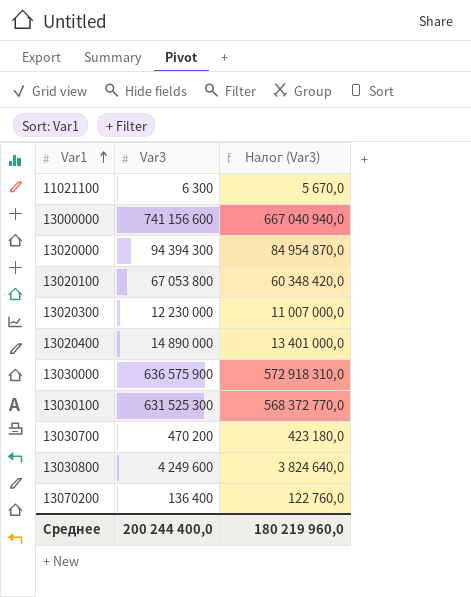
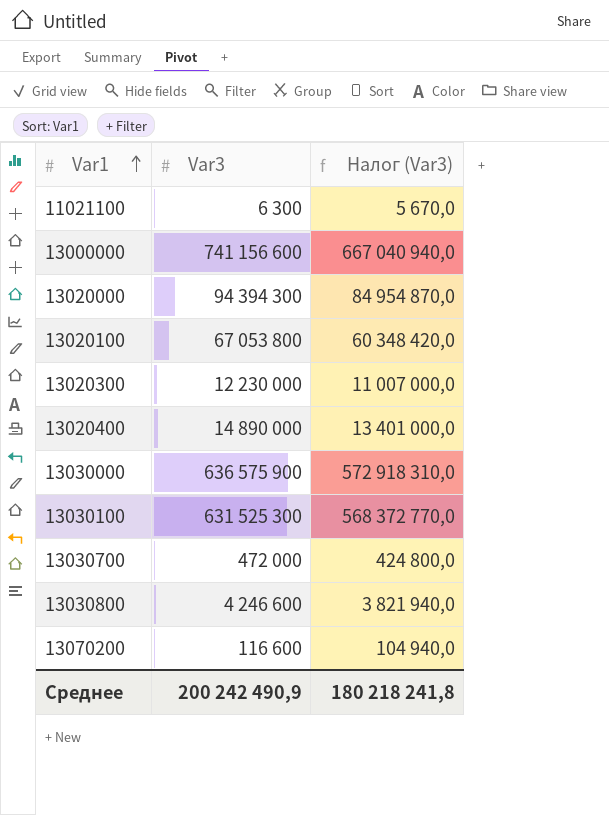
13030700 | Var3: 470 200 -> 472 000
13030700 | Налог (Var3): 423 180,0 -> 424 800,0
13030800 | Var3: 4 249 600 -> 4 246 600
13030800 | Налог (Var3): 3 824 640,0 -> 3 821 940,0
13070200 | Var3: 136 400 -> 116 600
13070200 | Налог (Var3): 122 760,0 -> 104 940,0
Среднее | Var3: 200 244 400,0 -> 200 242 490,9
Среднее | Налог (Var3): 180 219 960,0 -> 180 218 241,8

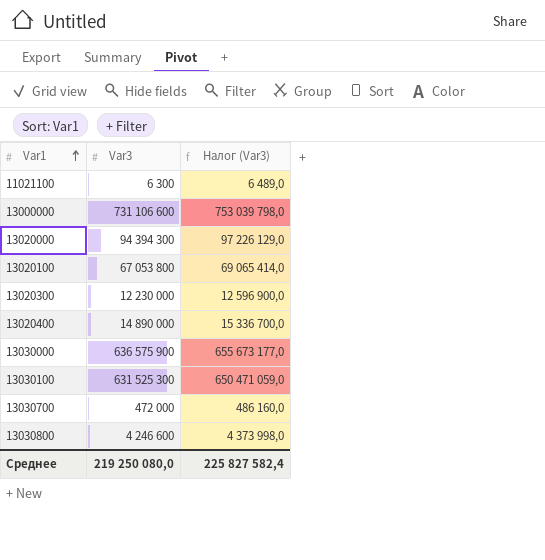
column Налог (Var3) | formula: [Var3] * 0,9 -> [Var3] * 1,03
row 13070200: 116 600 | 104 940,0 -> none
13000000 | Var3: 741 156 600 -> 731 106 600
Среднее | Var3: 200 242 490,9 -> 219 250 080,0
Среднее | Налог (Var3): 180 218 241,8 -> 225 827 582,4

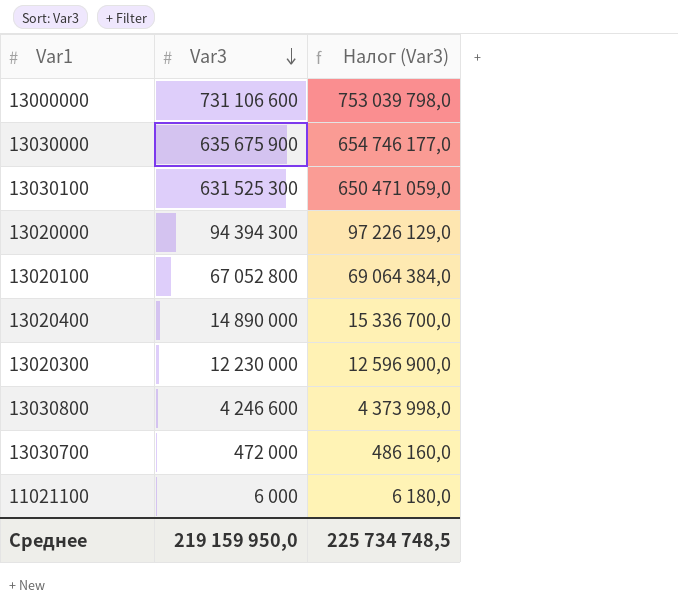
row order: Var1 ascending -> Var3 descending
13030000 | Var3: 636 575 900 -> 635 675 900
13030000 | Налог (Var3): 655 673 177,0 -> 654 746 177,0
13020100 | Var3: 67 053 800 -> 67 052 800
13020100 | Налог (Var3): 69 065 414,0 -> 69 064 384,0
11021100 | Var3: 6 300 -> 6 000
11021100 | Налог (Var3): 6 489,0 -> 6 180,0
Среднее | Var3: 219 250 080,0 -> 219 159 950,0
Среднее | Налог (Var3): 225 827 582,4 -> 225 734 748,5

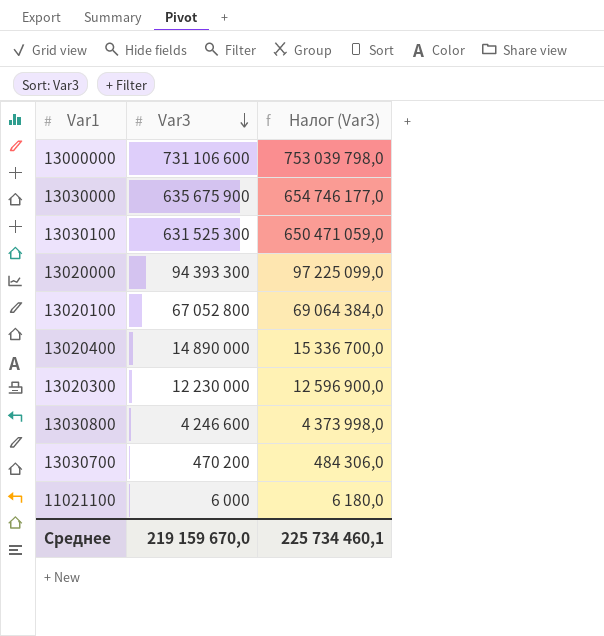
13020000 | Var3: 94 394 300 -> 94 393 300
13020000 | Налог (Var3): 97 226 129,0 -> 97 225 099,0
13030700 | Var3: 472 000 -> 470 200
13030700 | Налог (Var3): 486 160,0 -> 484 306,0
Среднее | Var3: 219 159 950,0 -> 219 159 670,0
Среднее | Налог (Var3): 225 734 748,5 -> 225 734 460,1

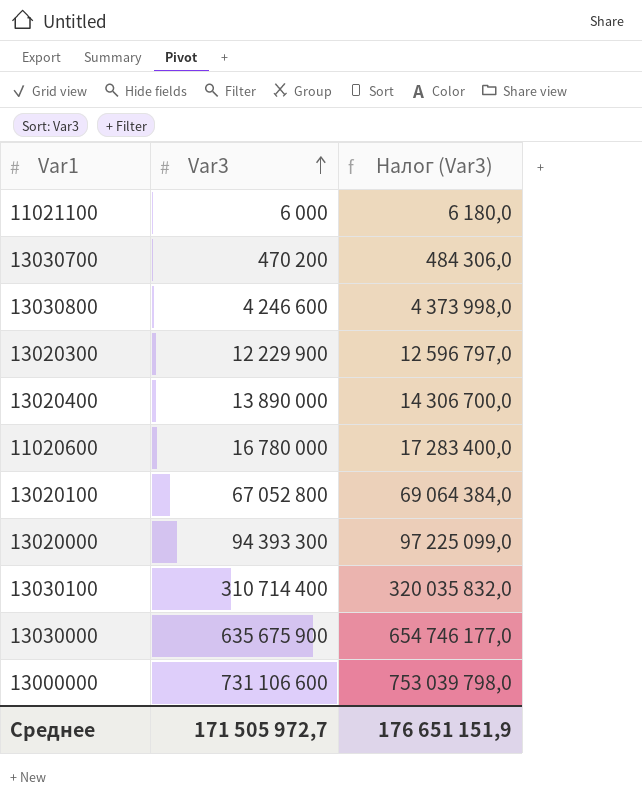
row order: Var3 descending -> Var3 ascending
13020300 | Var3: 12 230 000 -> 12 229 900
13020300 | Налог (Var3): 12 596 900,0 -> 12 596 797,0
13020400 | Var3: 14 890 000 -> 13 890 000
13020400 | Налог (Var3): 15 336 700,0 -> 14 306 700,0
row 11020600: none -> 16 780 000 | 17 283 400,0
13030100 | Var3: 631 525 300 -> 310 714 400
13030100 | Налог (Var3): 650 471 059,0 -> 320 035 832,0
Среднее | Var3: 219 159 670,0 -> 171 505 972,7
Среднее | Налог (Var3): 225 734 460,1 -> 176 651 151,9

